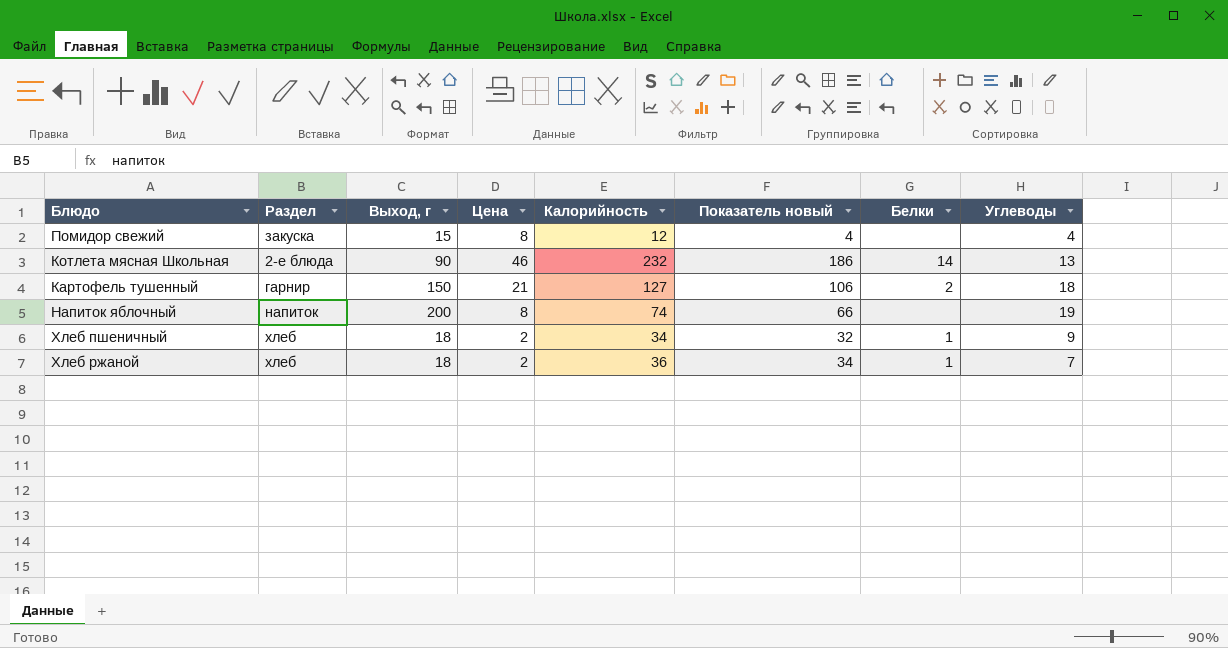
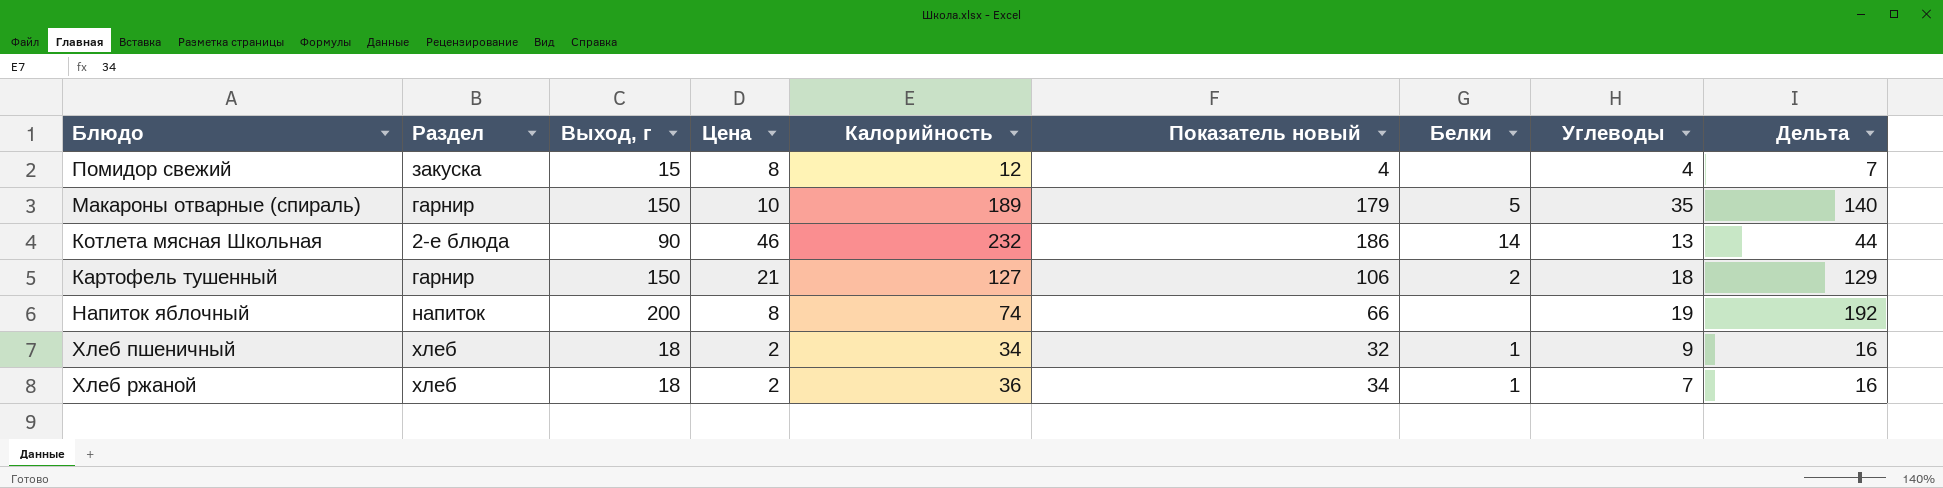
column Дельта | formula: none -> [Выход, г] - [Цена]
row Макароны отварные (спираль): none -> гарнир | 150 | 10 | 189 | 179 | 5 | 35 | 140

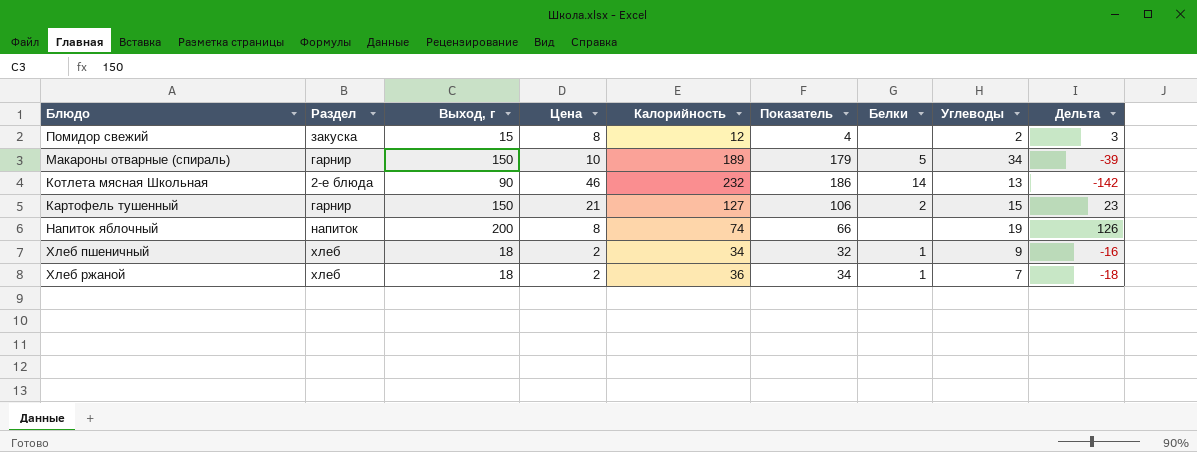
column name: Показатель новый -> Показатель
column Дельта | formula: [Выход, г] - [Цена] -> [Выход, г] - [Калорийность]
Помидор свежий | Углеводы: 4 -> 2
Макароны отварные (спираль) | Углеводы: 35 -> 34
Картофель тушенный | Углеводы: 18 -> 15

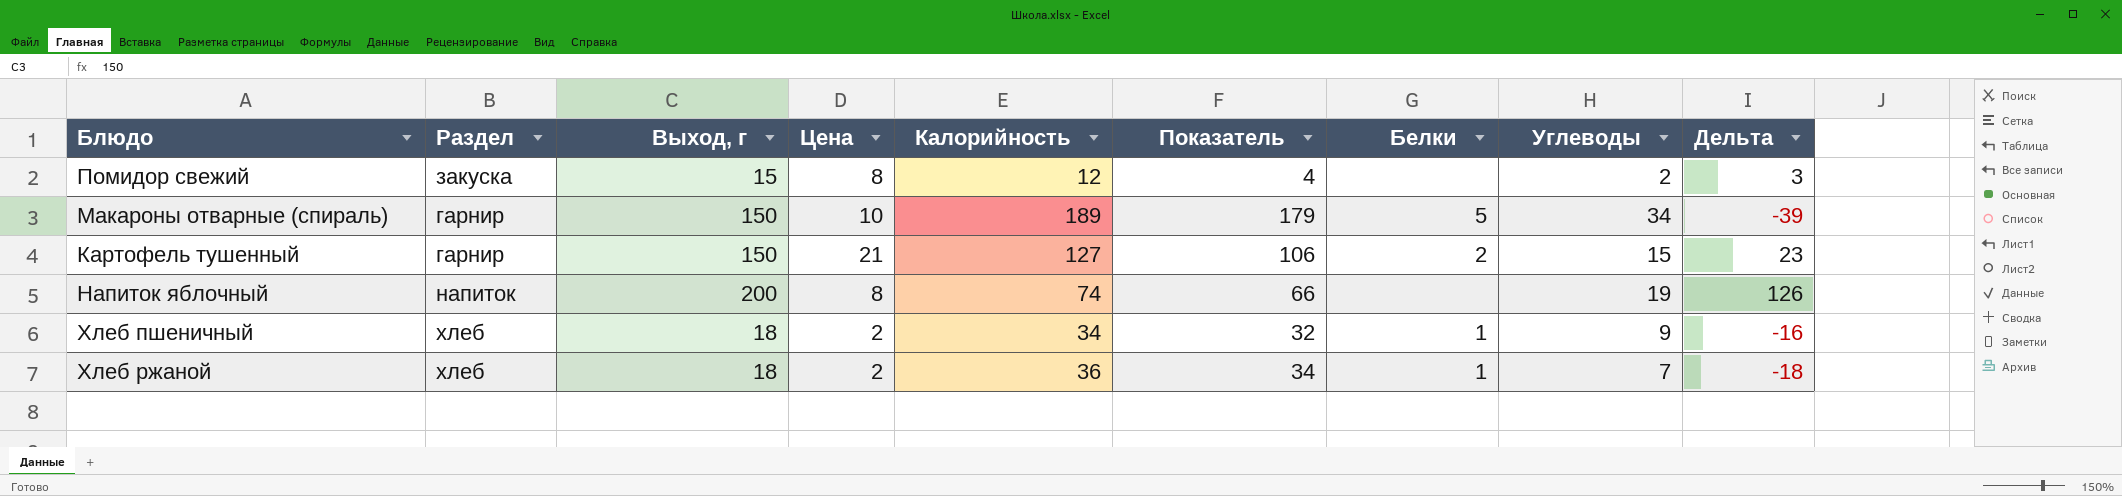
row Котлета мясная Школьная: 2-е блюда | 90 | 46 | 232 | 186 | 14 | 13 | -142 -> none

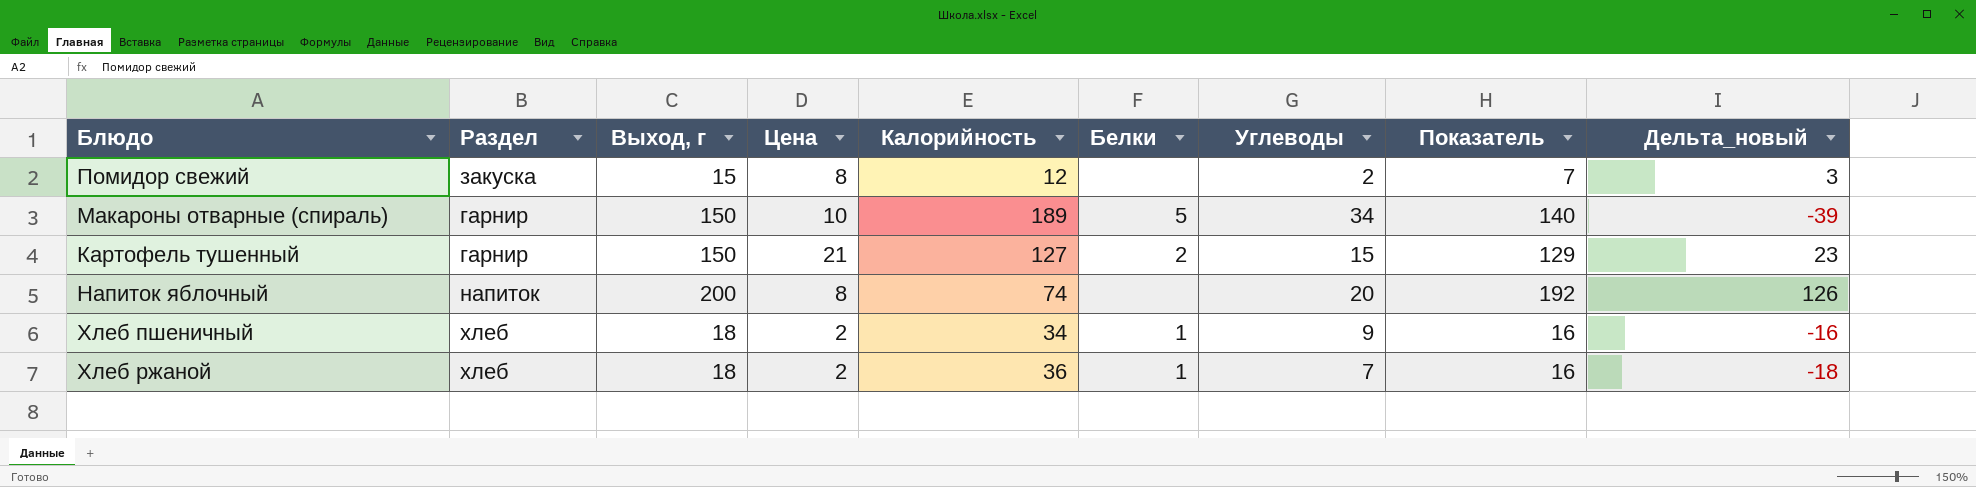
column Показатель | formula: [Калорийность] - [Цена] -> [Выход, г] - [Цена]
column Показатель | position: 6 -> 8
column name: Дельта -> Дельта_новый
Напиток яблочный | Углеводы: 19 -> 20

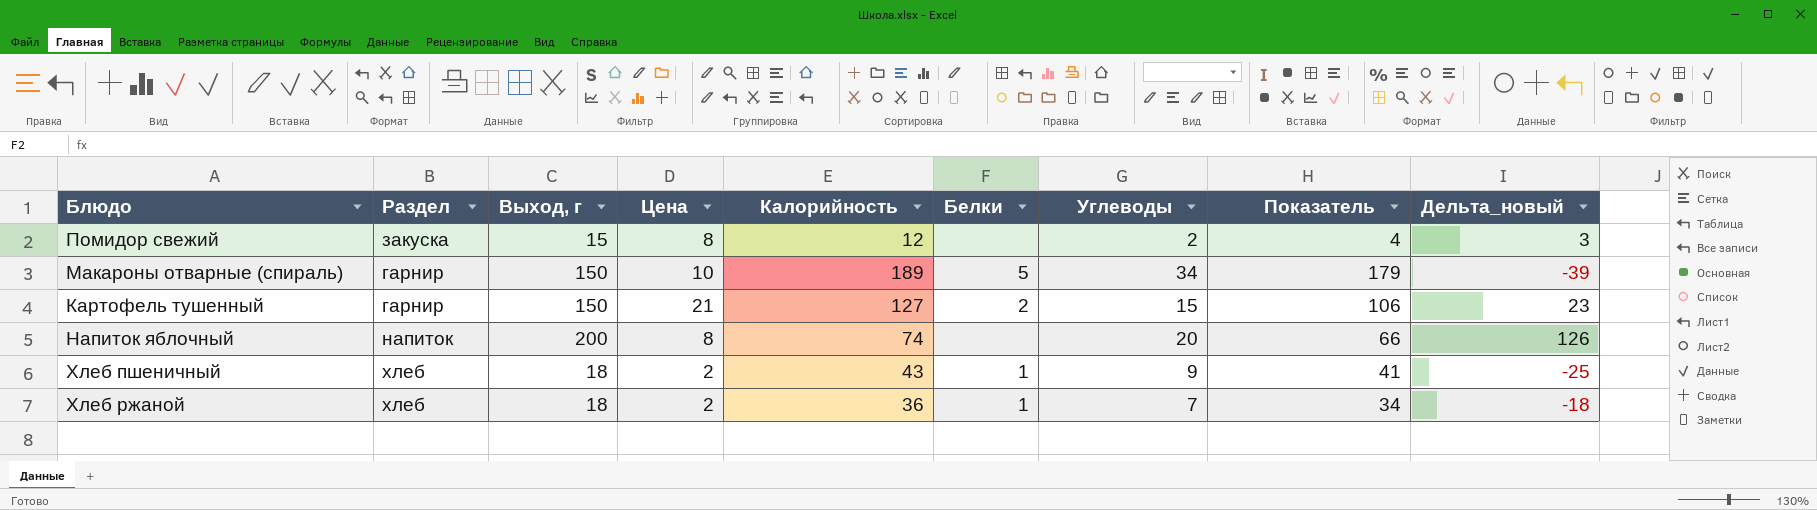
column Показатель | formula: [Выход, г] - [Цена] -> [Калорийность] - [Цена]
Хлеб пшеничный | Калорийность: 34 -> 43
Хлеб пшеничный | Дельта_новый: -16 -> -25

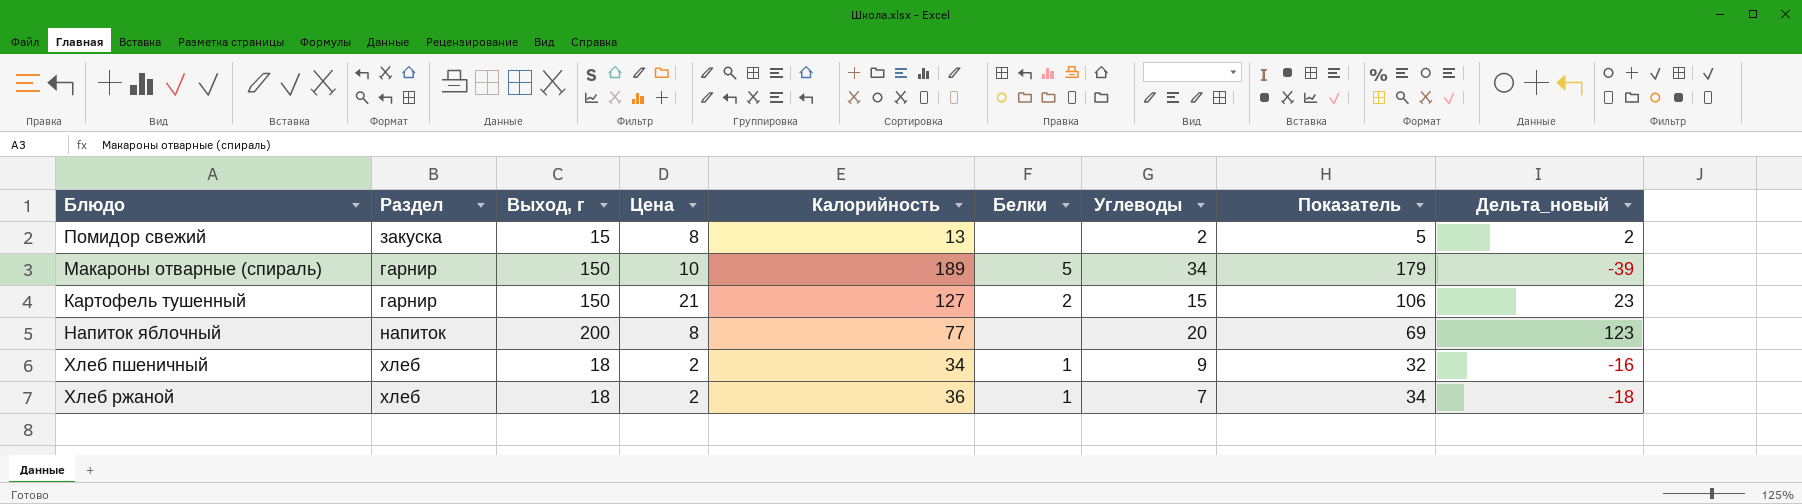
Помидор свежий | Калорийность: 12 -> 13
Помидор свежий | Показатель: 4 -> 5
Помидор свежий | Дельта_новый: 3 -> 2
Напиток яблочный | Калорийность: 74 -> 77
Напиток яблочный | Показатель: 66 -> 69
Напиток яблочный | Дельта_новый: 126 -> 123
Хлеб пшеничный | Калорийность: 43 -> 34
Хлеб пшеничный | Показатель: 41 -> 32
Хлеб пшеничный | Дельта_новый: -25 -> -16

